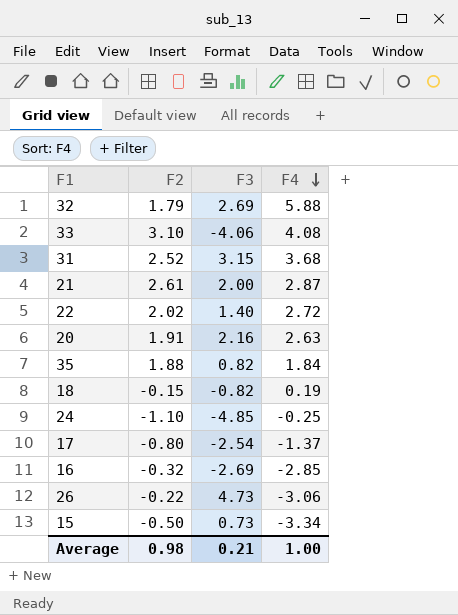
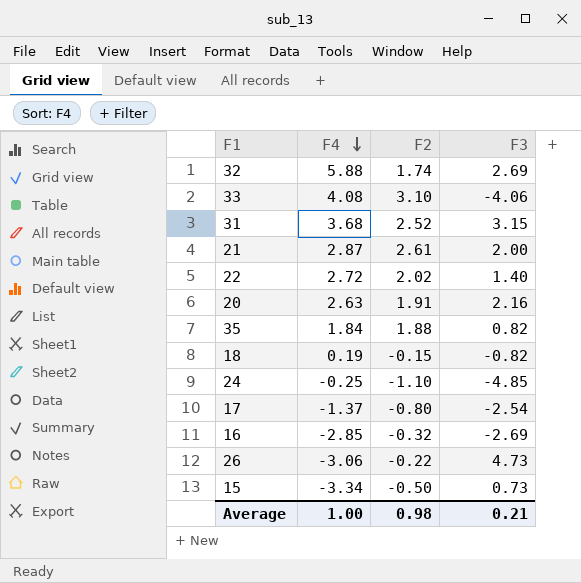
column F4 | position: 4 -> 2
32 | F2: 1.79 -> 1.74

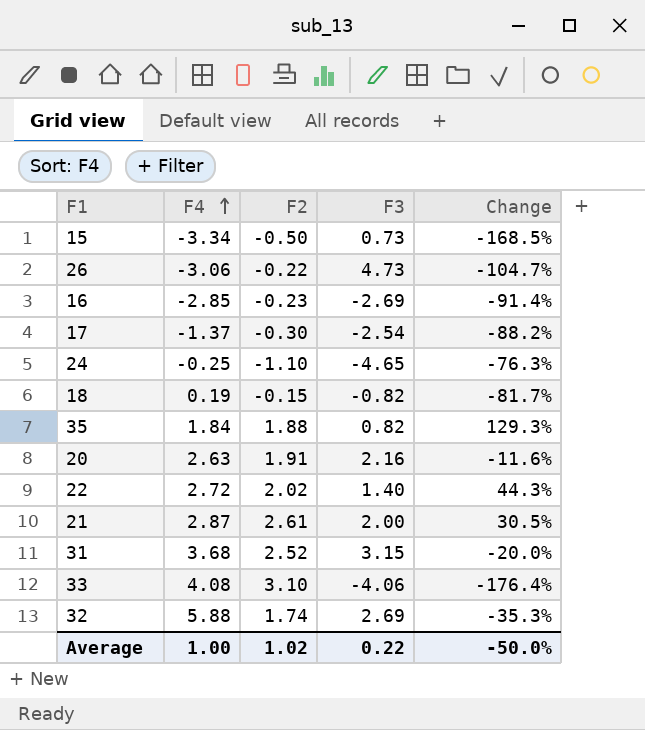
row order: F4 descending -> F4 ascending
column Change | formula: none -> ([F2] - [F3]) / [F3]
16 | F2: -0.32 -> -0.23
17 | F2: -0.80 -> -0.30
24 | F3: -4.85 -> -4.65
Average | F2: 0.98 -> 1.02
Average | F3: 0.21 -> 0.22

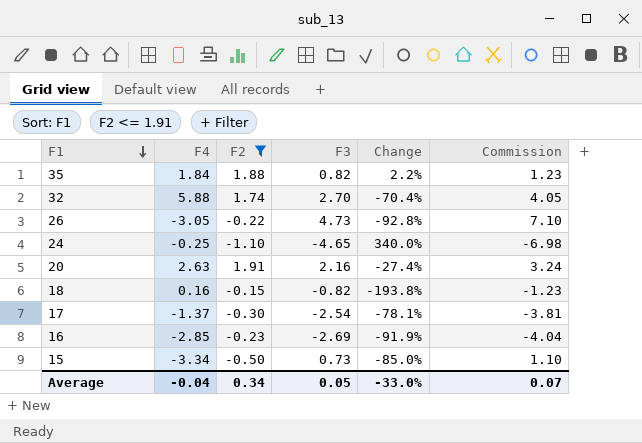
filter: none -> F2 <= 1.91
row order: F4 ascending -> F1 descending
column Change | formula: ([F2] - [F3]) / [F3] -> ([F2] - [F4]) / [F4]
column Commission | formula: none -> [F3] * 1.5
32 | F3: 2.69 -> 2.70
26 | F4: -3.06 -> -3.05
18 | F4: 0.19 -> 0.16
Average | F4: 1.00 -> -0.04
Average | F2: 1.02 -> 0.34
Average | F3: 0.22 -> 0.05
Average | Change: -50.0% -> -33.0%

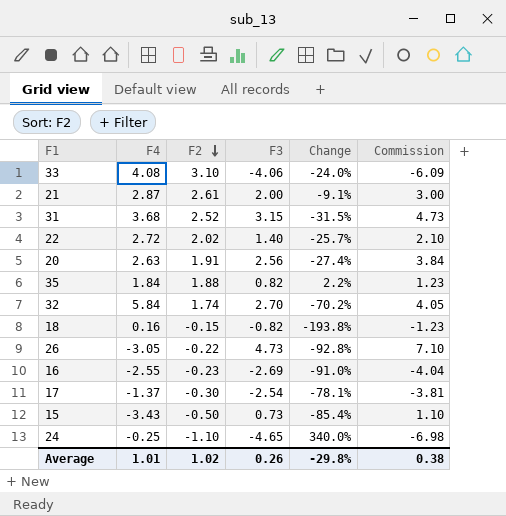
filter: F2 <= 1.91 -> none
row order: F1 descending -> F2 descending
20 | F3: 2.16 -> 2.56
20 | Commission: 3.24 -> 3.84
32 | F4: 5.88 -> 5.84
32 | Change: -70.4% -> -70.2%
16 | F4: -2.85 -> -2.55
16 | Change: -91.9% -> -91.0%
15 | F4: -3.34 -> -3.43
15 | Change: -85.0% -> -85.4%
Average | F4: -0.04 -> 1.01
Average | F2: 0.34 -> 1.02
Average | F3: 0.05 -> 0.26
Average | Change: -33.0% -> -29.8%
Average | Commission: 0.07 -> 0.38

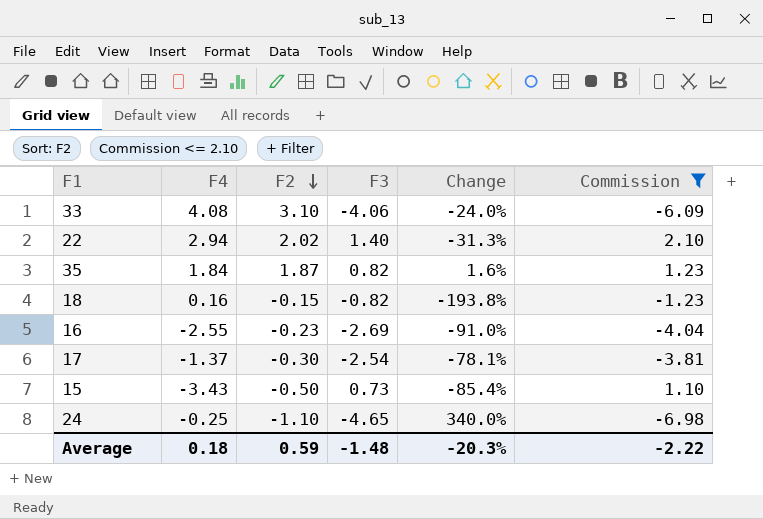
filter: none -> Commission <= 2.10
22 | F4: 2.72 -> 2.94
22 | Change: -25.7% -> -31.3%
35 | F2: 1.88 -> 1.87
35 | Change: 2.2% -> 1.6%
Average | F4: 1.01 -> 0.18
Average | F2: 1.02 -> 0.59
Average | F3: 0.26 -> -1.48
Average | Change: -29.8% -> -20.3%
Average | Commission: 0.38 -> -2.22

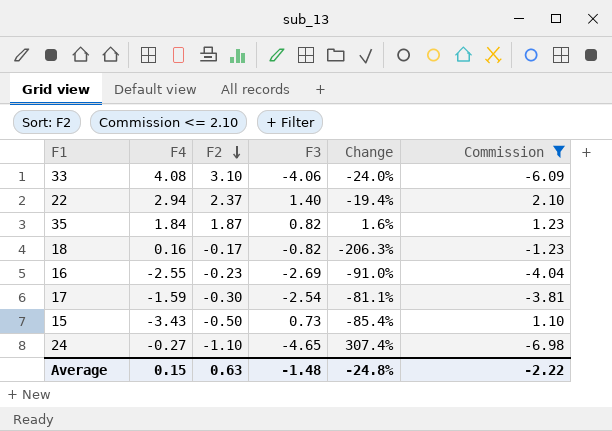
22 | F2: 2.02 -> 2.37
22 | Change: -31.3% -> -19.4%
18 | F2: -0.15 -> -0.17
18 | Change: -193.8% -> -206.3%
17 | F4: -1.37 -> -1.59
17 | Change: -78.1% -> -81.1%
24 | F4: -0.25 -> -0.27
24 | Change: 340.0% -> 307.4%
Average | F4: 0.18 -> 0.15
Average | F2: 0.59 -> 0.63
Average | Change: -20.3% -> -24.8%

